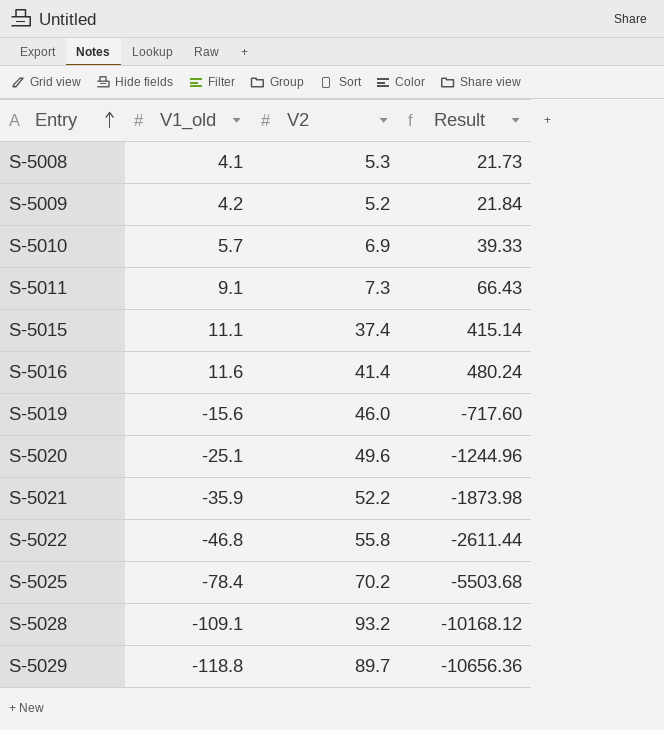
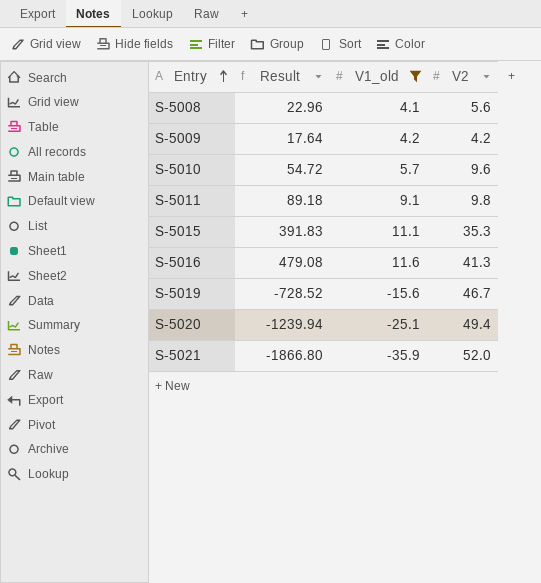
filter: none -> V1_old >= -35.9
column Result | position: 4 -> 2
S-5008 | Result: 21.73 -> 22.96
S-5008 | V2: 5.3 -> 5.6
S-5009 | Result: 21.84 -> 17.64
S-5009 | V2: 5.2 -> 4.2
S-5010 | Result: 39.33 -> 54.72
S-5010 | V2: 6.9 -> 9.6
S-5011 | Result: 66.43 -> 89.18
S-5011 | V2: 7.3 -> 9.8
S-5015 | Result: 415.14 -> 391.83
S-5015 | V2: 37.4 -> 35.3
S-5016 | Result: 480.24 -> 479.08
S-5016 | V2: 41.4 -> 41.3
S-5019 | Result: -717.60 -> -728.52
S-5019 | V2: 46.0 -> 46.7
S-5020 | Result: -1244.96 -> -1239.94
S-5020 | V2: 49.6 -> 49.4
S-5021 | Result: -1873.98 -> -1866.80
S-5021 | V2: 52.2 -> 52.0

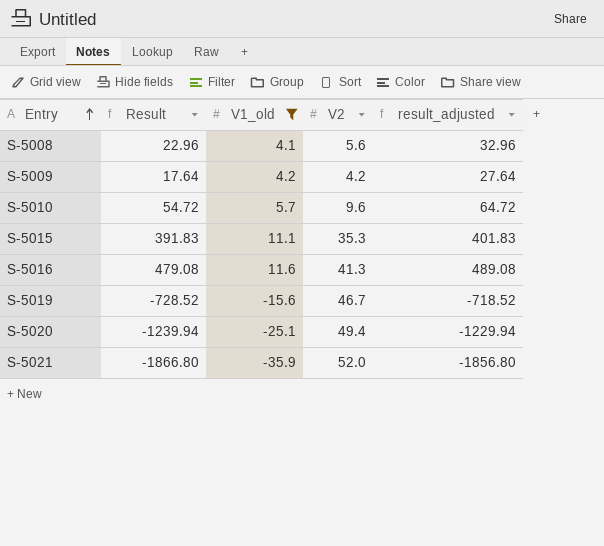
column result_adjusted | formula: none -> [Result] + 10
row S-5011: 89.18 | 9.1 | 9.8 -> none

